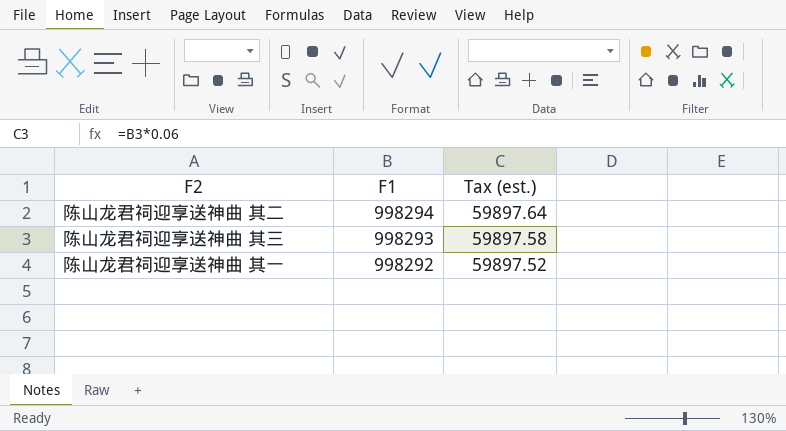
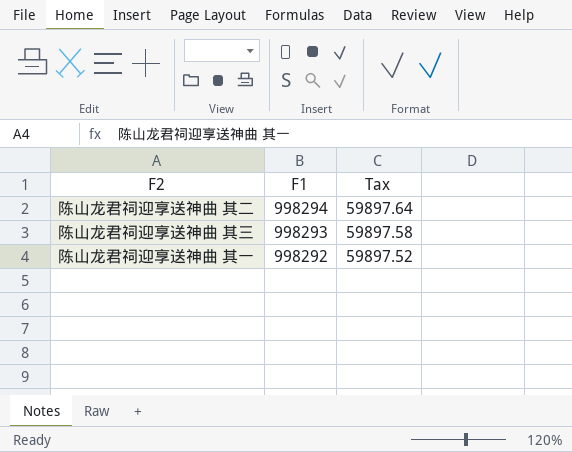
column name: Tax (est.) -> Tax

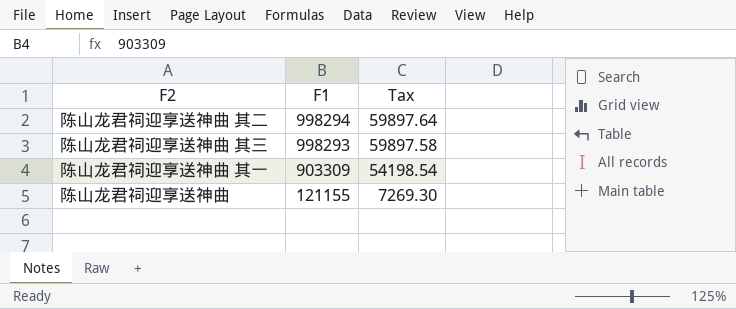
陈山龙君祠迎享送神曲 其一 | F1: 998292 -> 903309
陈山龙君祠迎享送神曲 其一 | Tax: 59897.52 -> 54198.54
row 陈山龙君祠迎享送神曲: none -> 121155 | 7269.30

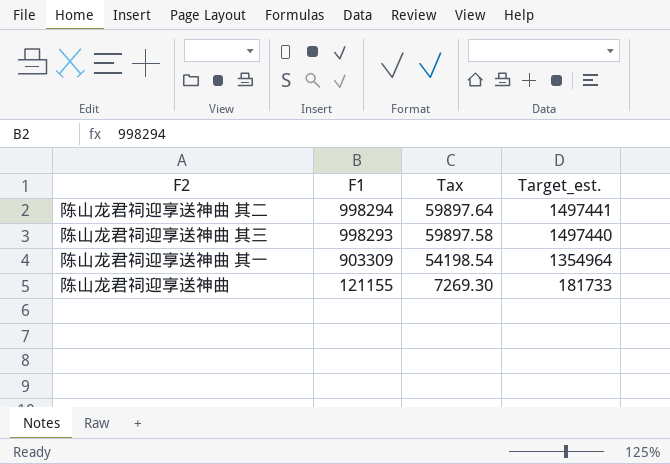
column Target_est. | formula: none -> [F1] * 1.5

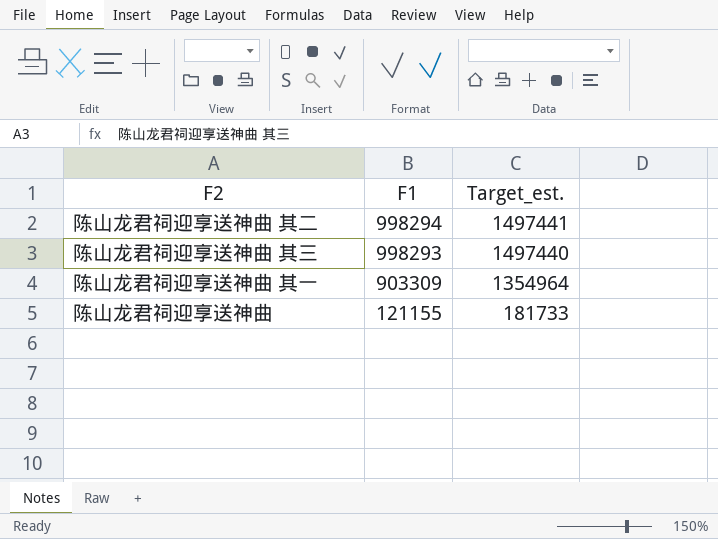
column Tax | formula: [F1] * 0.06 -> none

